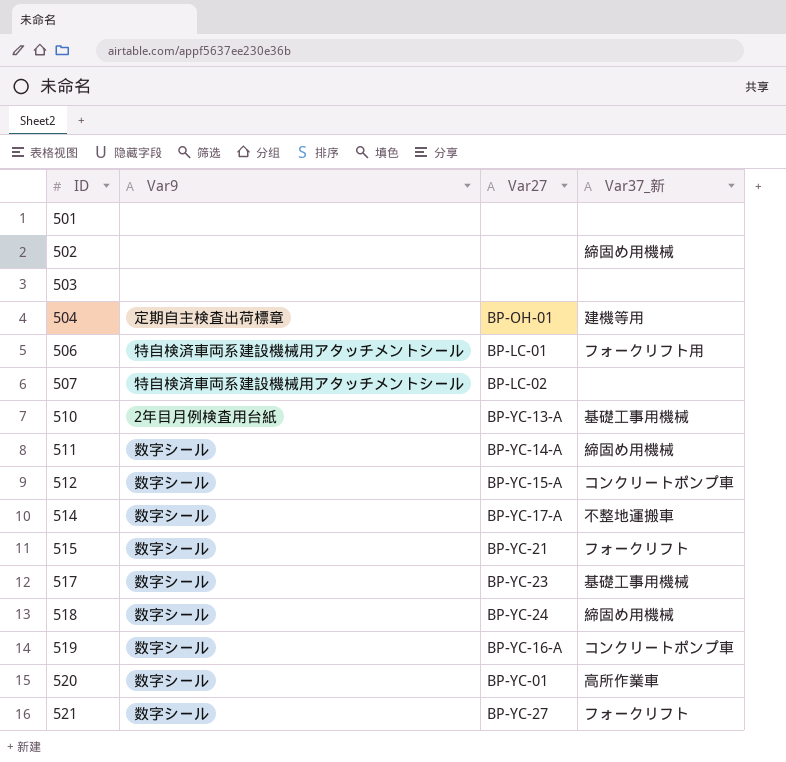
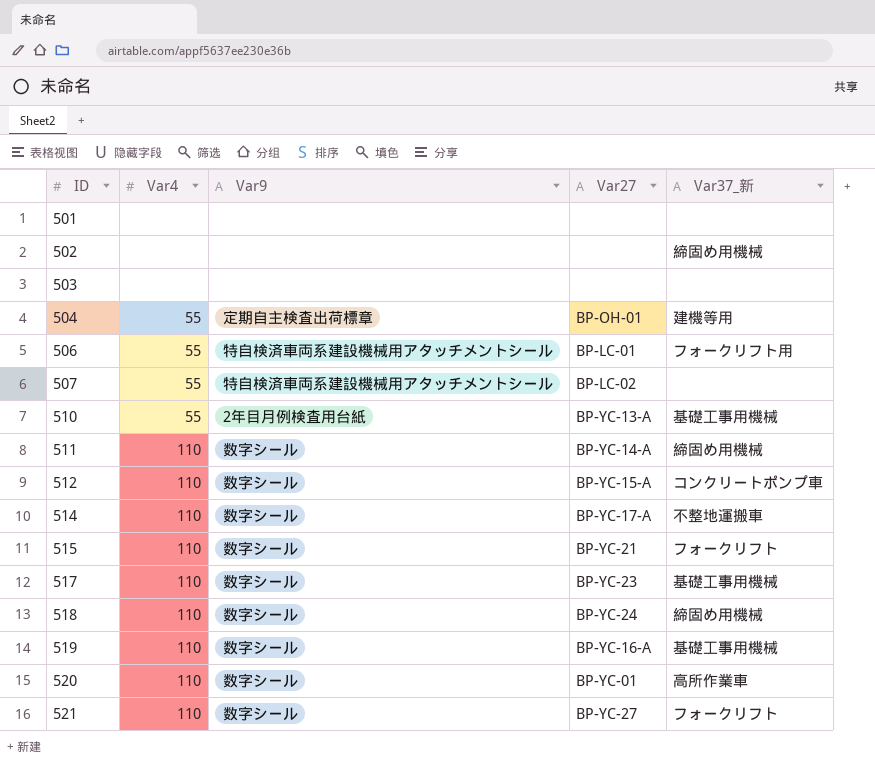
column Var4 | position: none -> 2
519 | Var37_新: コンクリートポンプ車 -> 基礎工事用機械

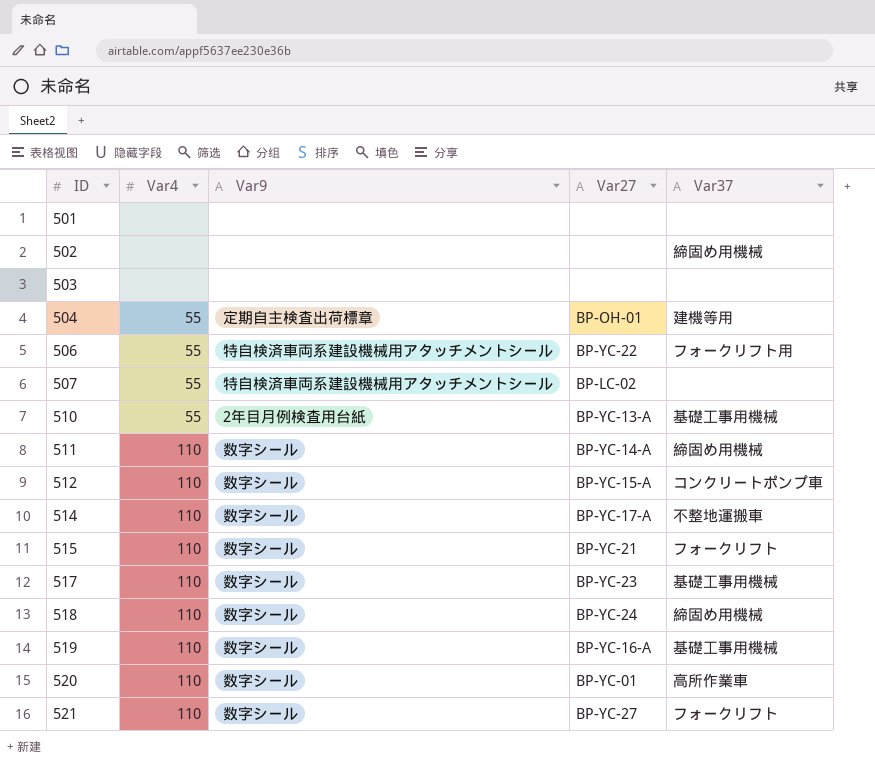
column name: Var37_新 -> Var37
506 | Var27: BP-LC-01 -> BP-YC-22

